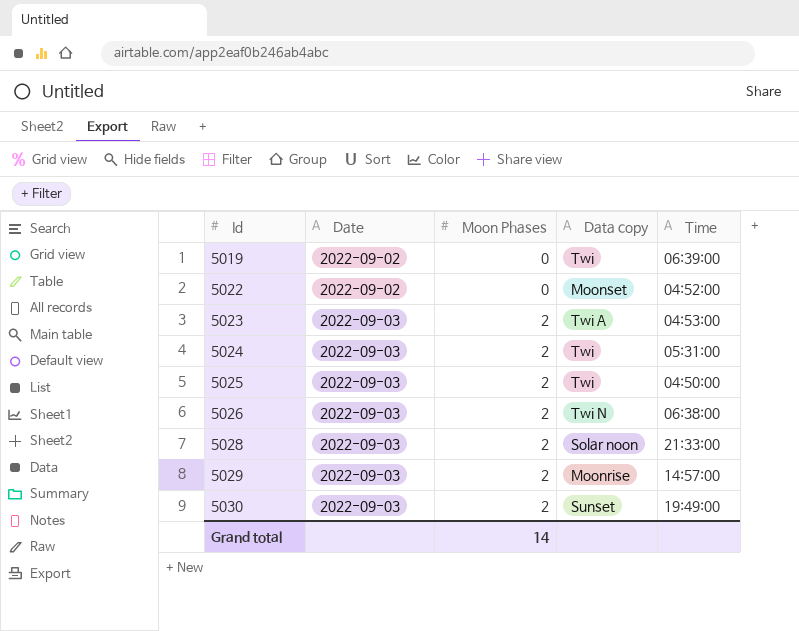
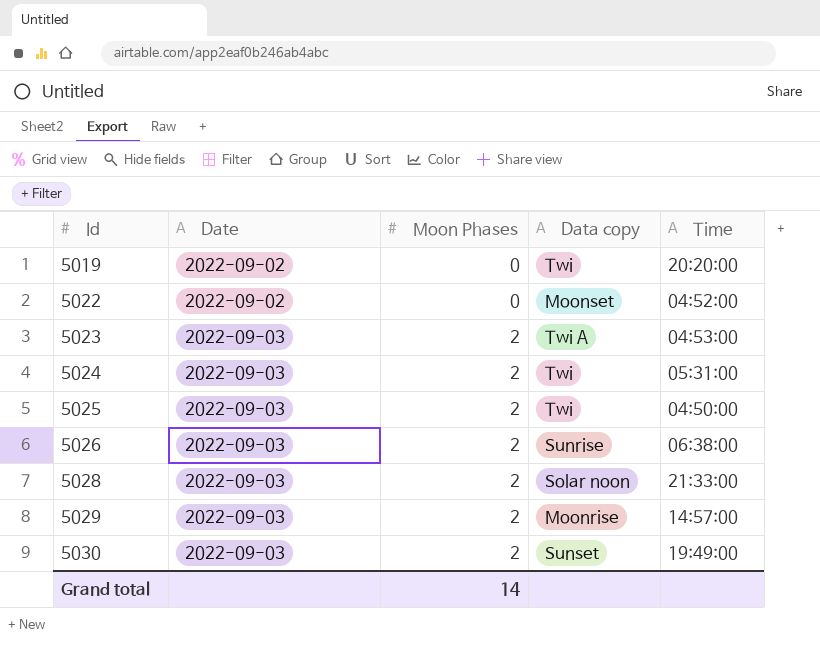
5019 | Time: 06:39:00 -> 20:20:00
5026 | Data copy: Twi N -> Sunrise

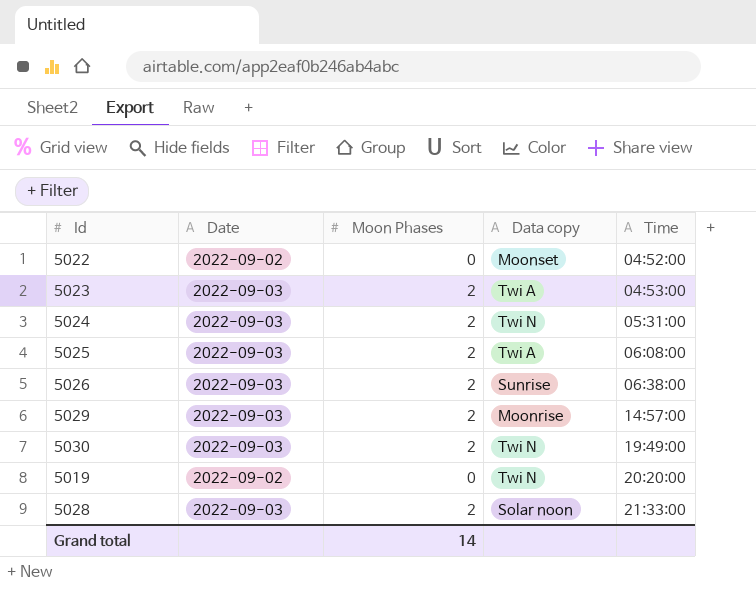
row order: Id ascending -> Time ascending
5024 | Data copy: Twi -> Twi N
5025 | Data copy: Twi -> Twi A
5025 | Time: 04:50:00 -> 06:08:00
5030 | Data copy: Sunset -> Twi N
5019 | Data copy: Twi -> Twi N

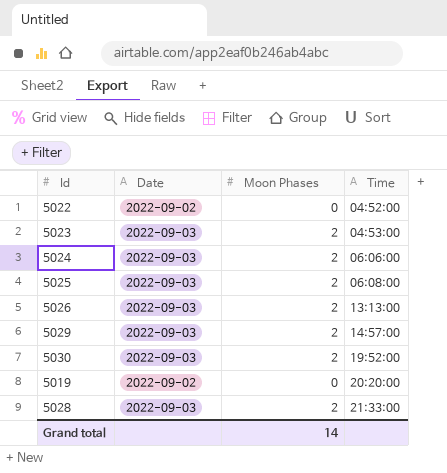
column Data copy | position: 4 -> none
5024 | Time: 05:31:00 -> 06:06:00
5026 | Time: 06:38:00 -> 13:13:00
5030 | Time: 19:49:00 -> 19:52:00

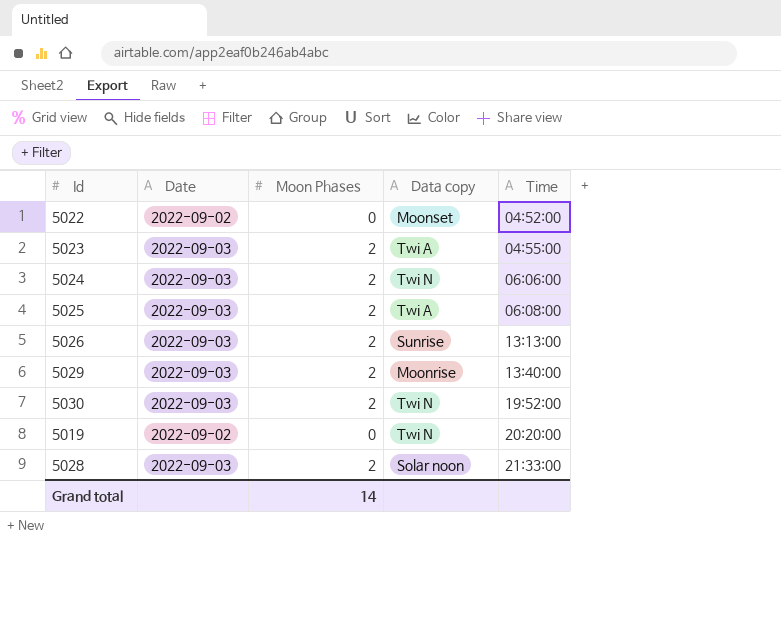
column Data copy | position: none -> 4
5023 | Time: 04:53:00 -> 04:55:00
5029 | Time: 14:57:00 -> 13:40:00

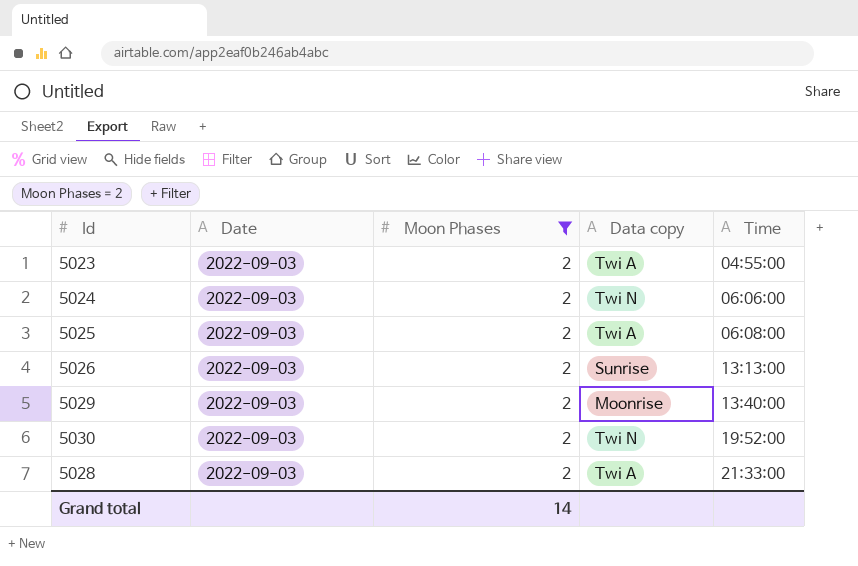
filter: none -> Moon Phases = 2
5028 | Data copy: Solar noon -> Twi A

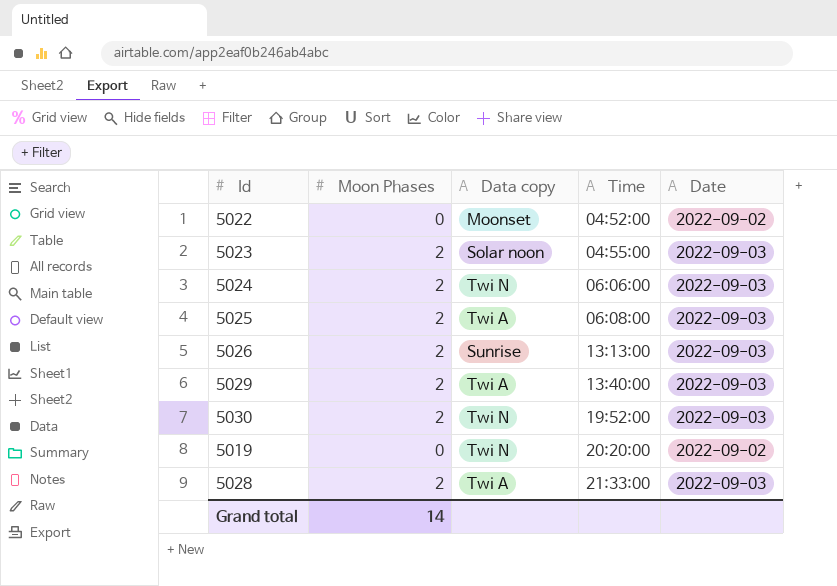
filter: Moon Phases = 2 -> none
column Date | position: 2 -> 5
5023 | Data copy: Twi A -> Solar noon
5029 | Data copy: Moonrise -> Twi A

